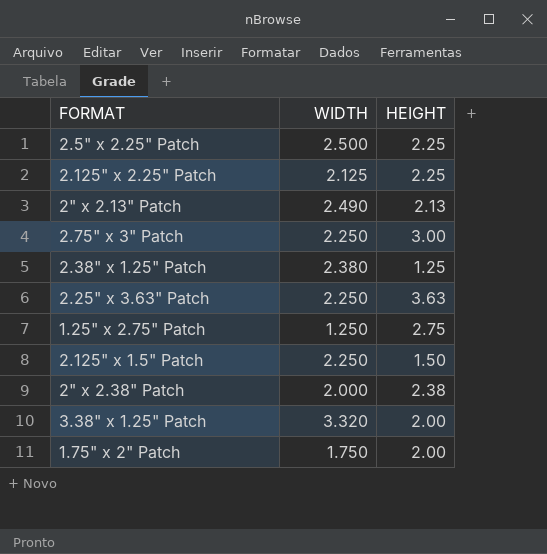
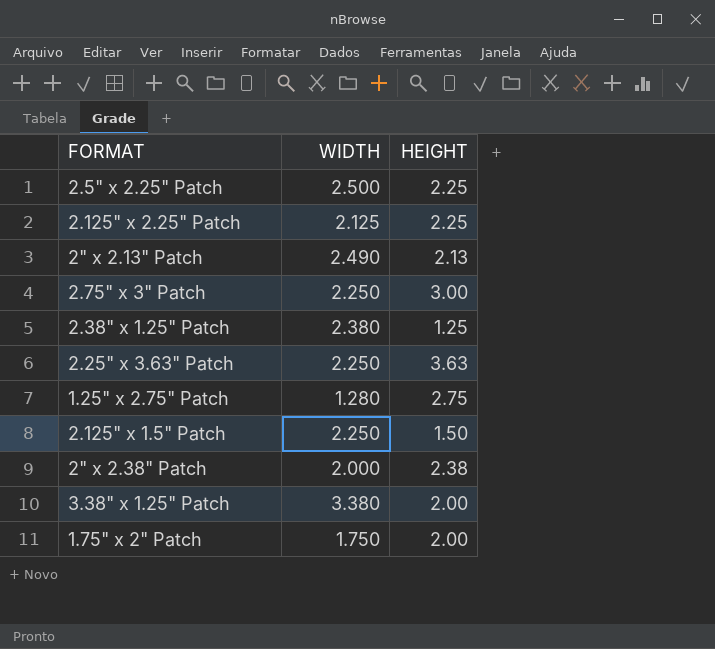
1.25" x 2.75" Patch | WIDTH: 1.250 -> 1.280
3.38" x 1.25" Patch | WIDTH: 3.320 -> 3.380

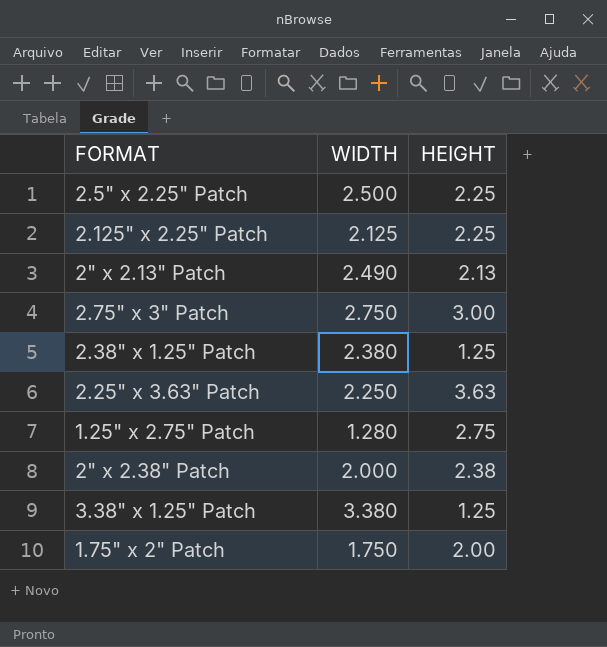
row 2.125" x 1.5" Patch: 2.250 | 1.50 -> none
2.75" x 3" Patch | WIDTH: 2.250 -> 2.750
3.38" x 1.25" Patch | HEIGHT: 2.00 -> 1.25

